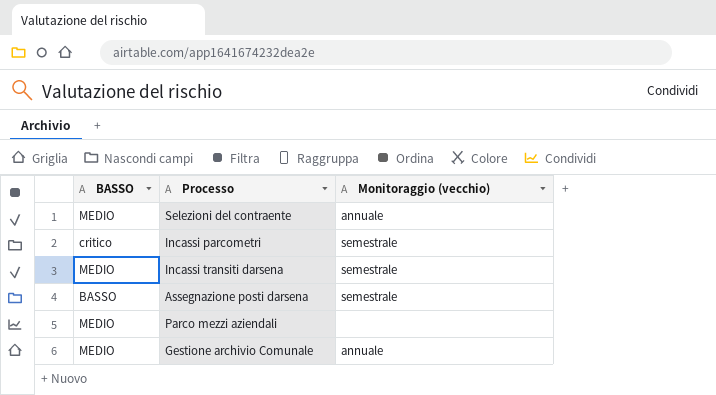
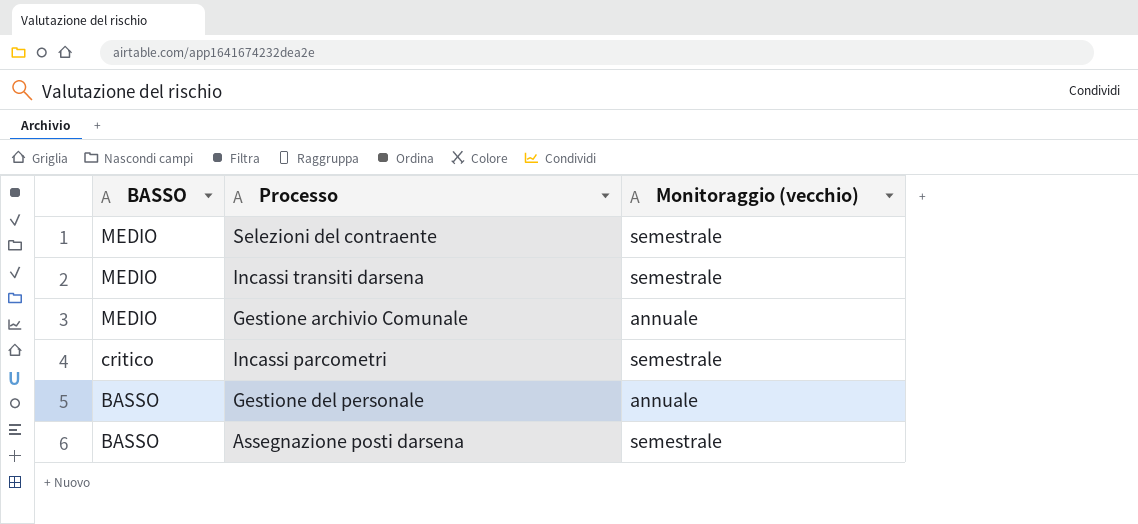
row order: none -> BASSO descending
row Parco mezzi aziendali: MEDIO | none -> none
Selezioni del contraente | Monitoraggio (vecchio): annuale -> semestrale
row Gestione del personale: none -> BASSO | annuale

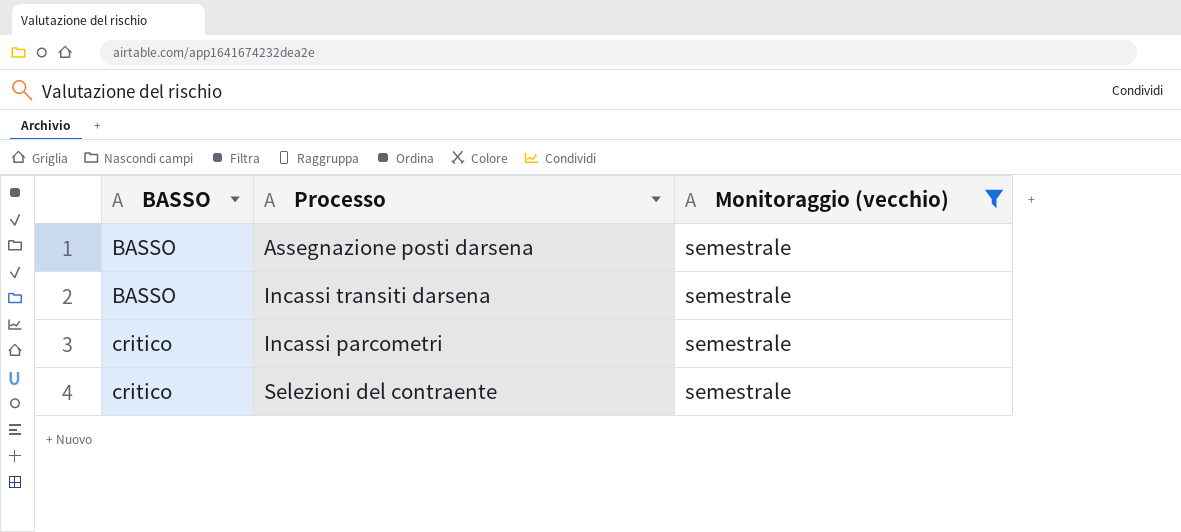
filter: none -> Monitoraggio (vecchio) = semestrale
row order: BASSO descending -> BASSO ascending
Incassi transiti darsena | BASSO: MEDIO -> BASSO
Selezioni del contraente | BASSO: MEDIO -> critico

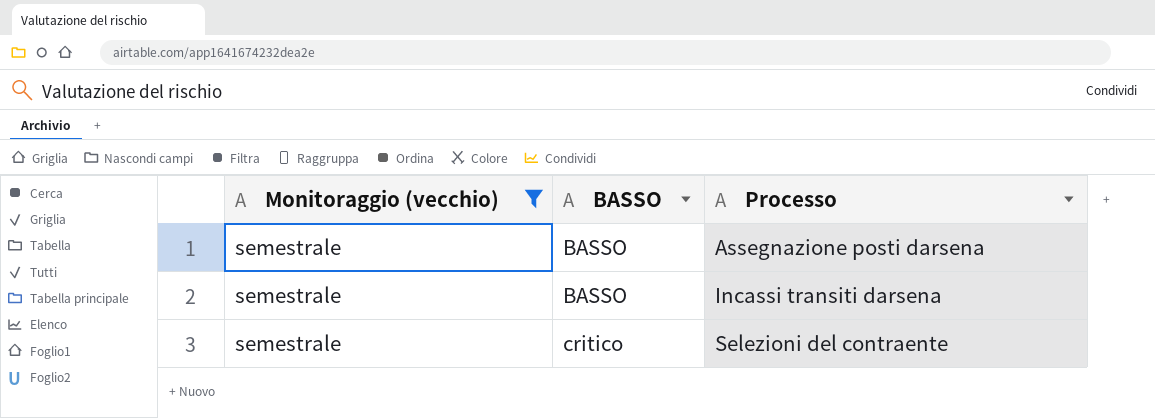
column Monitoraggio (vecchio) | position: 3 -> 1
row Incassi parcometri: critico | semestrale -> none

